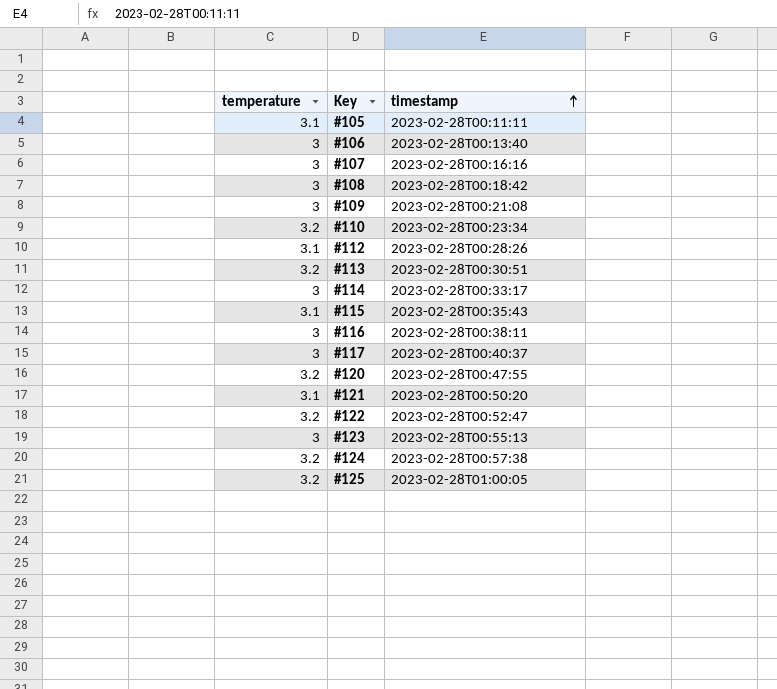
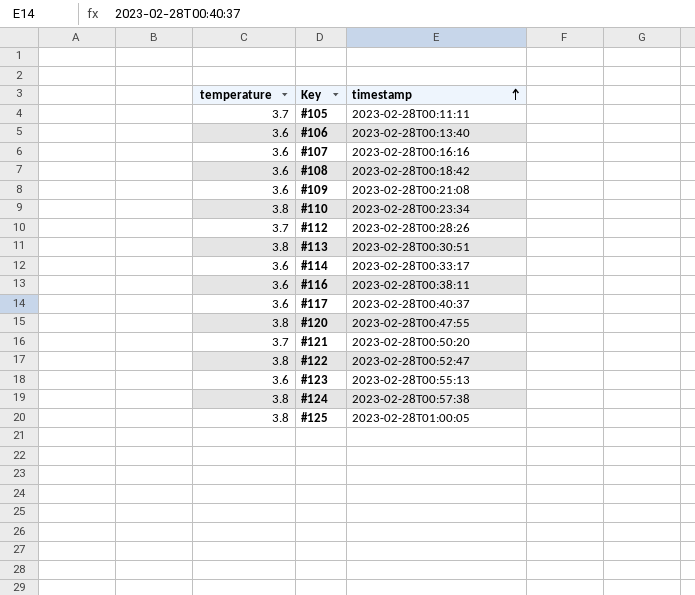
row #115: 3.1 | 2023-02-28T00:35:43 -> none
#105 | temperature: 3.1 -> 3.7
#106 | temperature: 3 -> 3.6
#107 | temperature: 3 -> 3.6
#108 | temperature: 3 -> 3.6
#109 | temperature: 3 -> 3.6
#110 | temperature: 3.2 -> 3.8
#112 | temperature: 3.1 -> 3.7
#113 | temperature: 3.2 -> 3.8
#114 | temperature: 3 -> 3.6
#116 | temperature: 3 -> 3.6
#117 | temperature: 3 -> 3.6
#120 | temperature: 3.2 -> 3.8
#121 | temperature: 3.1 -> 3.7
#122 | temperature: 3.2 -> 3.8
#123 | temperature: 3 -> 3.6
#124 | temperature: 3.2 -> 3.8
#125 | temperature: 3.2 -> 3.8

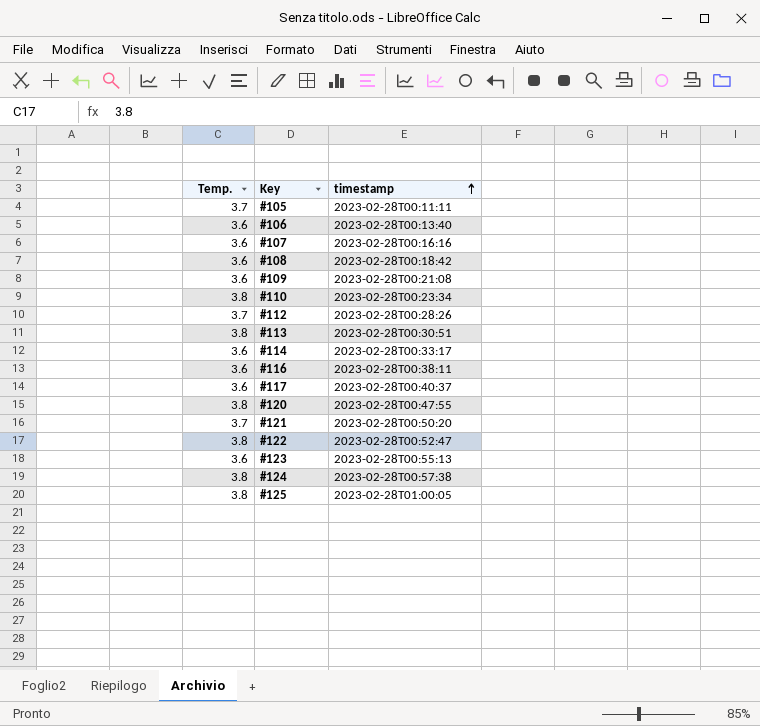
column name: temperature -> Temp.

